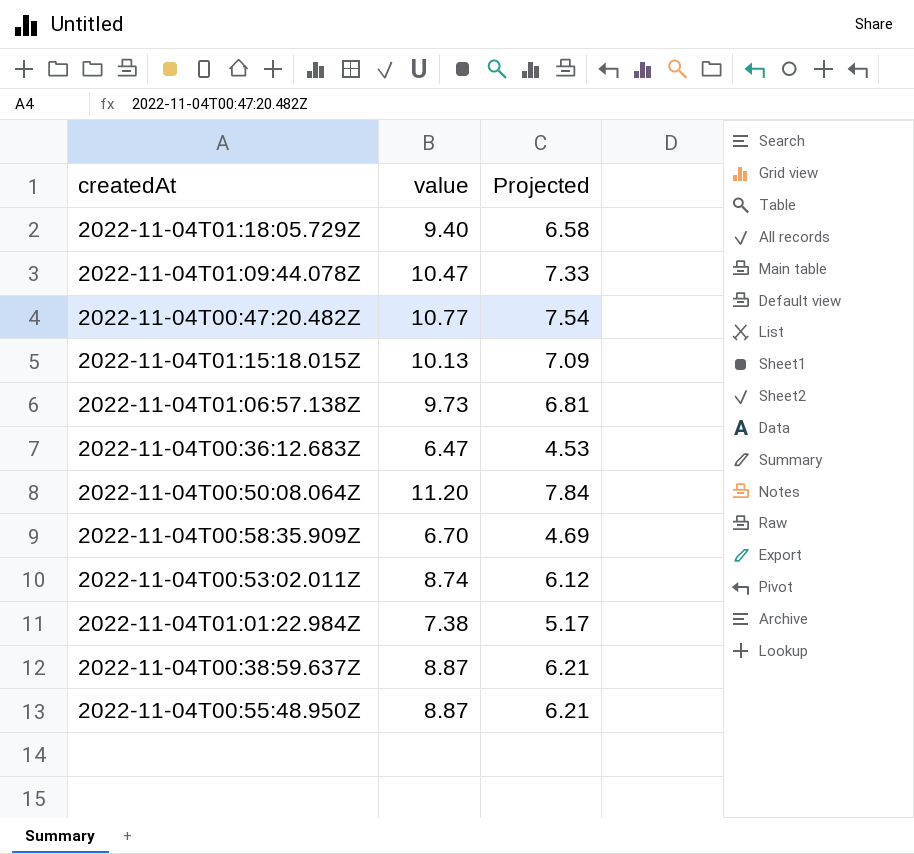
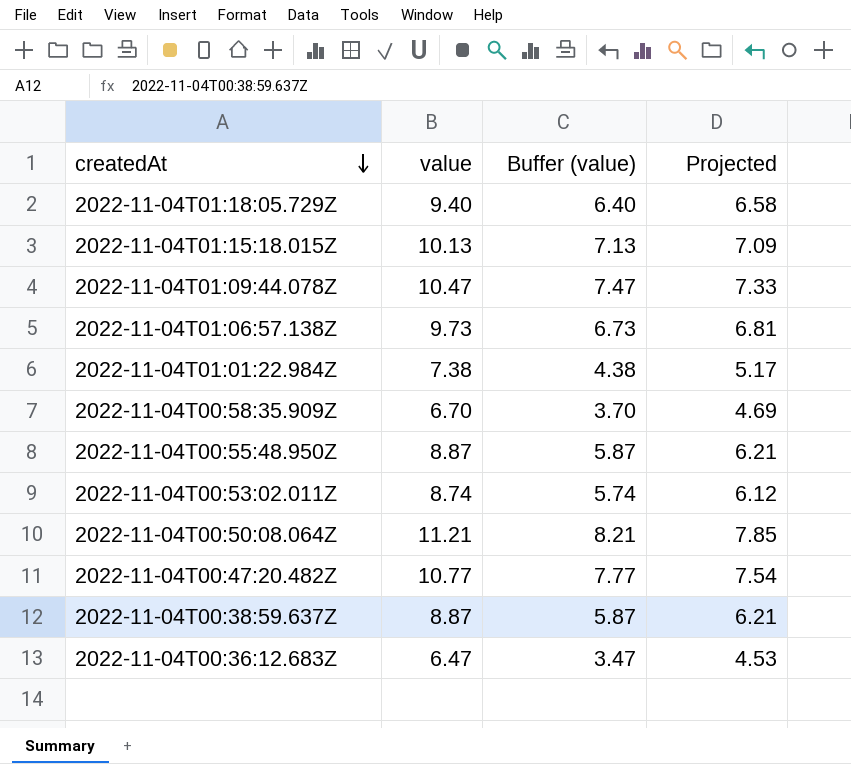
row order: none -> createdAt descending
column Buffer (value) | formula: none -> [value] - 3
2022-11-04T00:50:08.064Z | value: 11.20 -> 11.21
2022-11-04T00:50:08.064Z | Projected: 7.84 -> 7.85

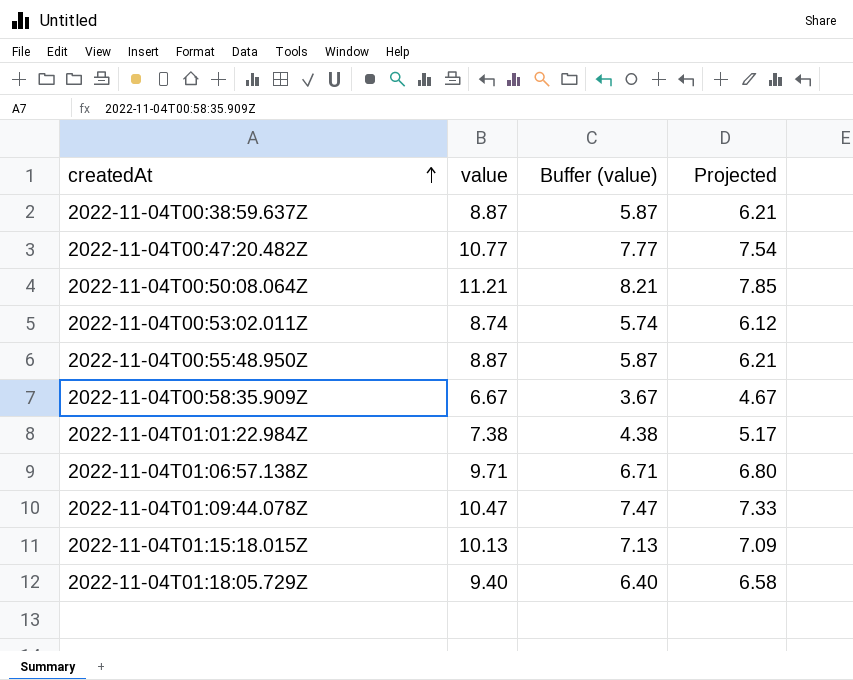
row order: createdAt descending -> createdAt ascending
row 2022-11-04T00:36:12.683Z: 6.47 | 3.47 | 4.53 -> none
2022-11-04T00:58:35.909Z | value: 6.70 -> 6.67
2022-11-04T00:58:35.909Z | Buffer (value): 3.70 -> 3.67
2022-11-04T00:58:35.909Z | Projected: 4.69 -> 4.67
2022-11-04T01:06:57.138Z | value: 9.73 -> 9.71
2022-11-04T01:06:57.138Z | Buffer (value): 6.73 -> 6.71
2022-11-04T01:06:57.138Z | Projected: 6.81 -> 6.80

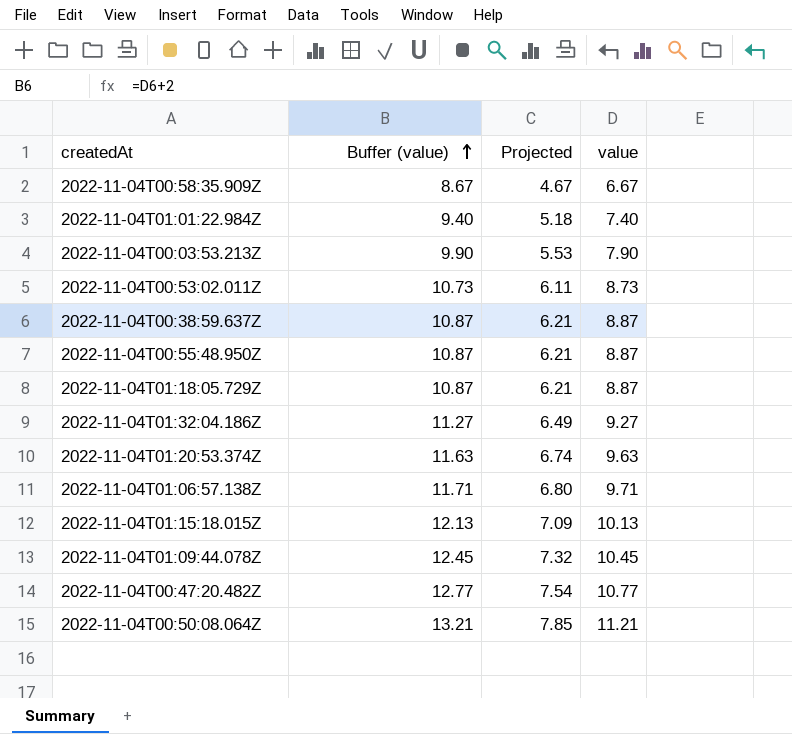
row order: createdAt ascending -> Buffer (value) ascending
column Buffer (value) | formula: [value] - 3 -> [value] + 2
column value | position: 2 -> 4
2022-11-04T01:01:22.984Z | Projected: 5.17 -> 5.18
2022-11-04T01:01:22.984Z | value: 7.38 -> 7.40
row 2022-11-04T00:03:53.213Z: none -> 9.90 | 5.53 | 7.90
2022-11-04T00:53:02.011Z | Projected: 6.12 -> 6.11
2022-11-04T00:53:02.011Z | value: 8.74 -> 8.73
2022-11-04T01:18:05.729Z | Projected: 6.58 -> 6.21
2022-11-04T01:18:05.729Z | value: 9.40 -> 8.87
row 2022-11-04T01:32:04.186Z: none -> 11.27 | 6.49 | 9.27
row 2022-11-04T01:20:53.374Z: none -> 11.63 | 6.74 | 9.63
2022-11-04T01:09:44.078Z | Projected: 7.33 -> 7.32
2022-11-04T01:09:44.078Z | value: 10.47 -> 10.45

